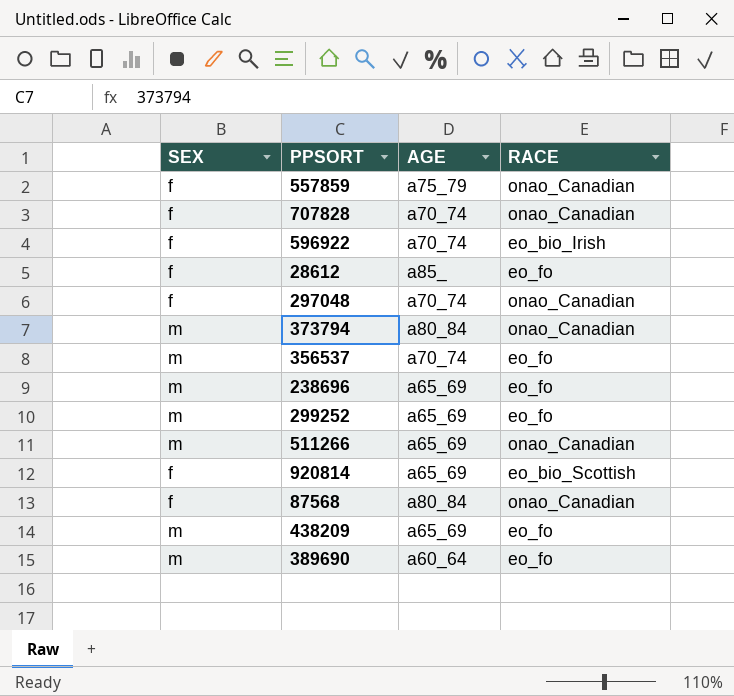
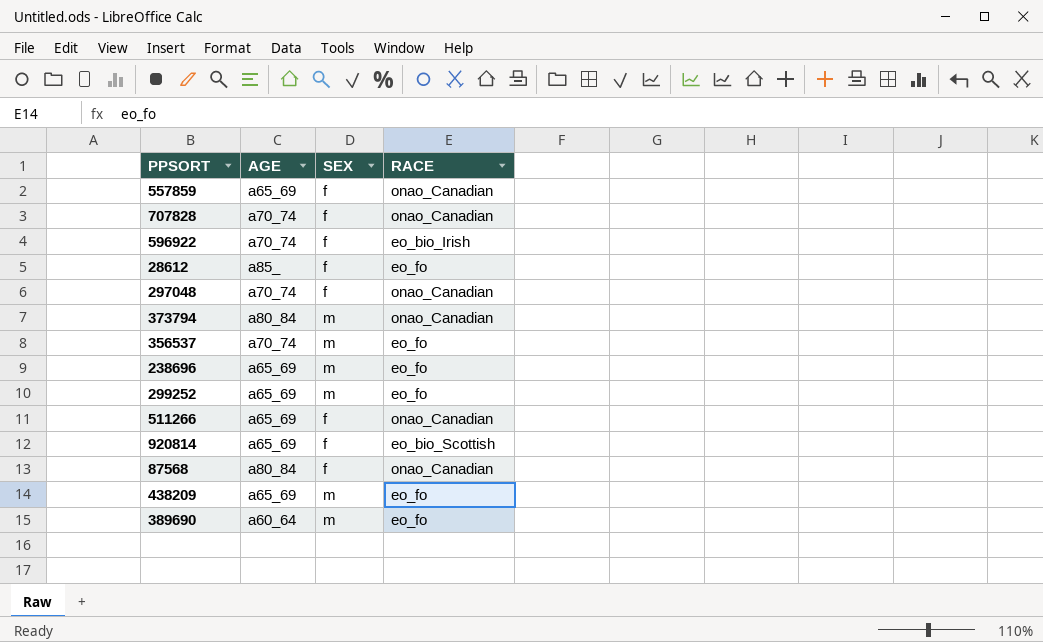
column SEX | position: 1 -> 3
557859 | AGE: a75_79 -> a65_69
511266 | SEX: m -> f

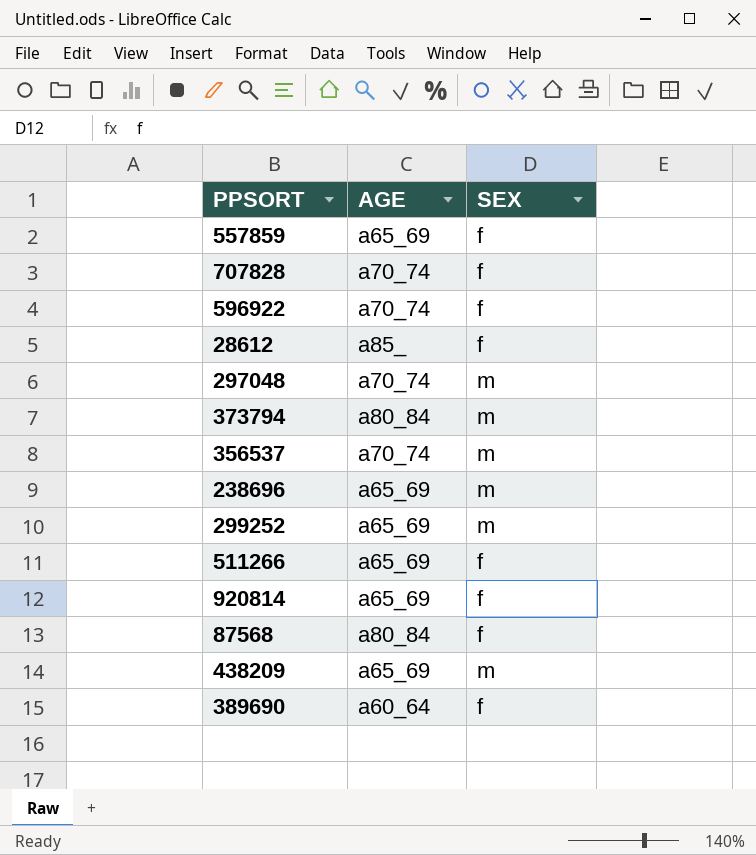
column RACE | position: 4 -> none
297048 | SEX: f -> m
389690 | SEX: m -> f

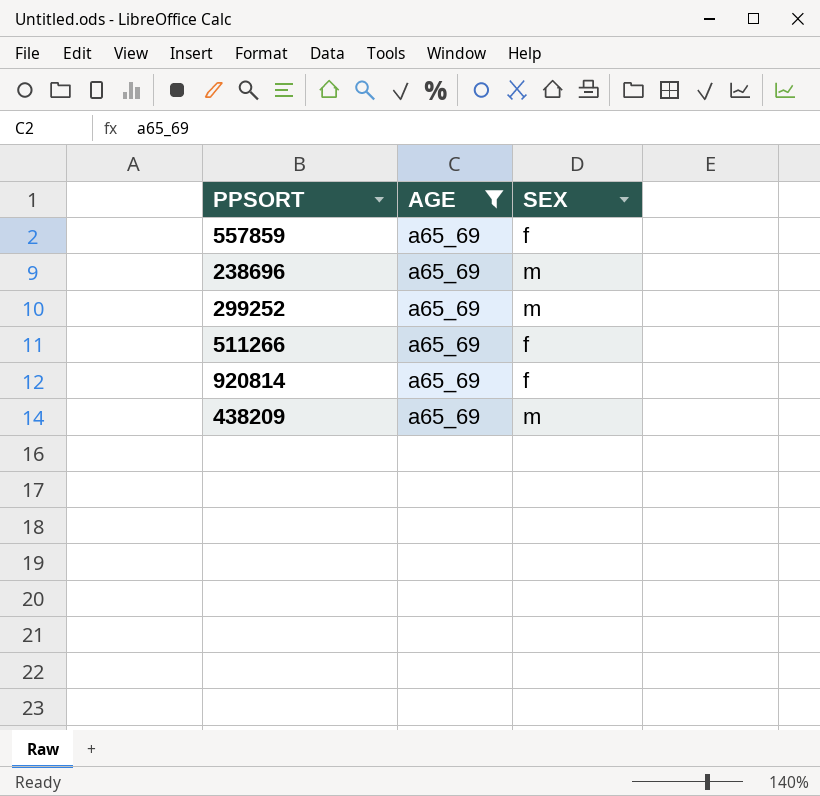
filter: none -> AGE = a65_69

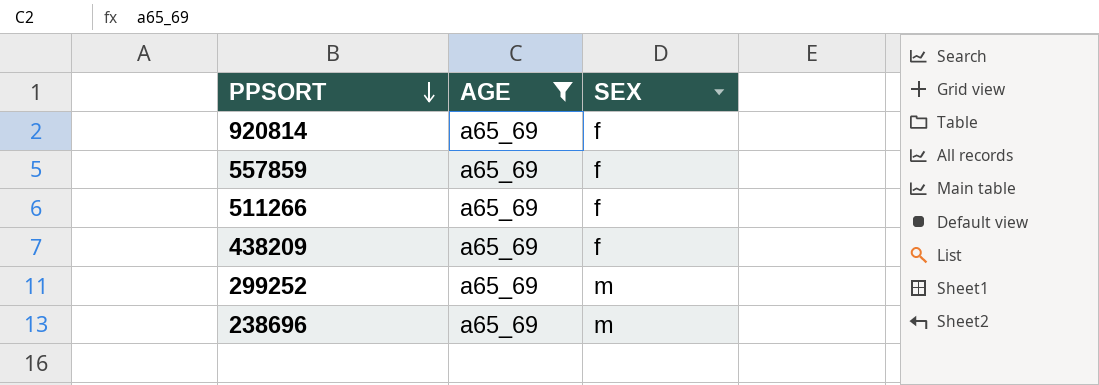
row order: none -> PPSORT descending
438209 | SEX: m -> f

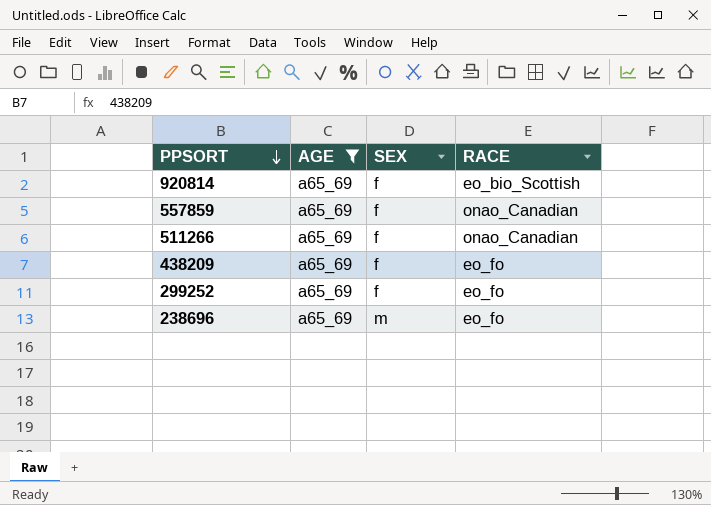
column RACE | position: none -> 4
299252 | SEX: m -> f

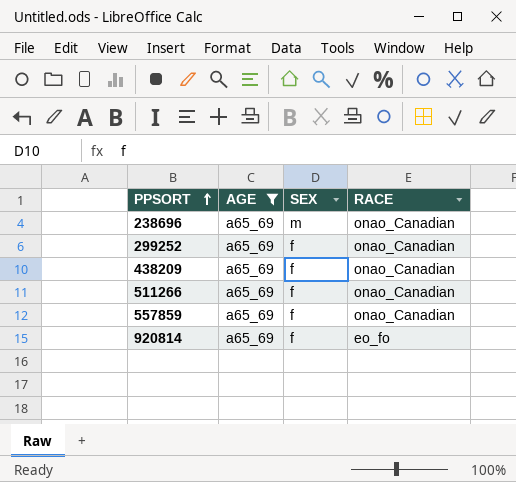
row order: PPSORT descending -> PPSORT ascending
238696 | RACE: eo_fo -> onao_Canadian
299252 | RACE: eo_fo -> onao_Canadian
438209 | RACE: eo_fo -> onao_Canadian
920814 | RACE: eo_bio_Scottish -> eo_fo

